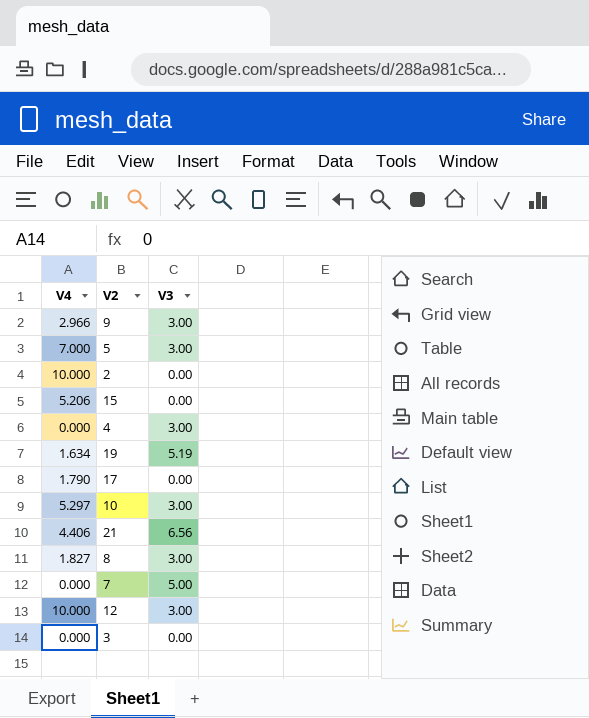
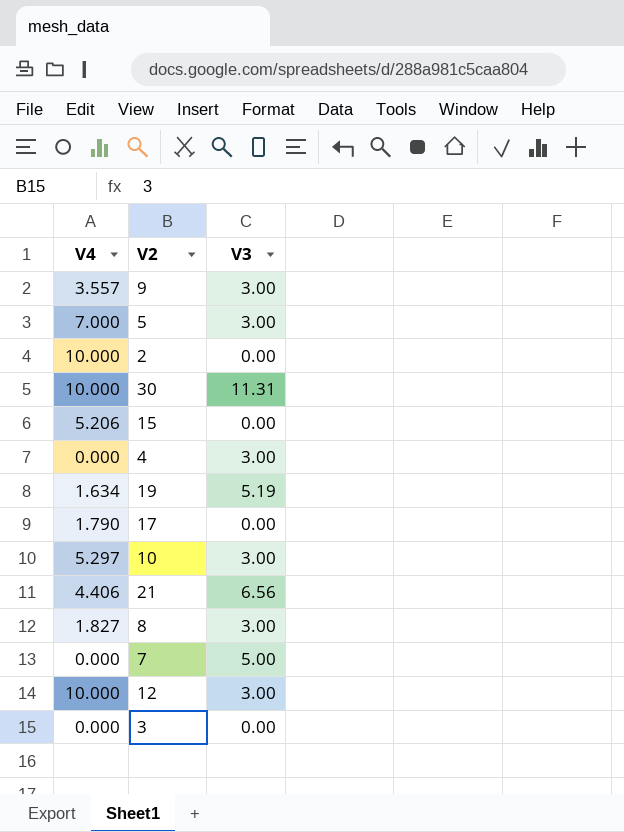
9 | V4: 2.966 -> 3.557
row 30: none -> 10.000 | 11.31

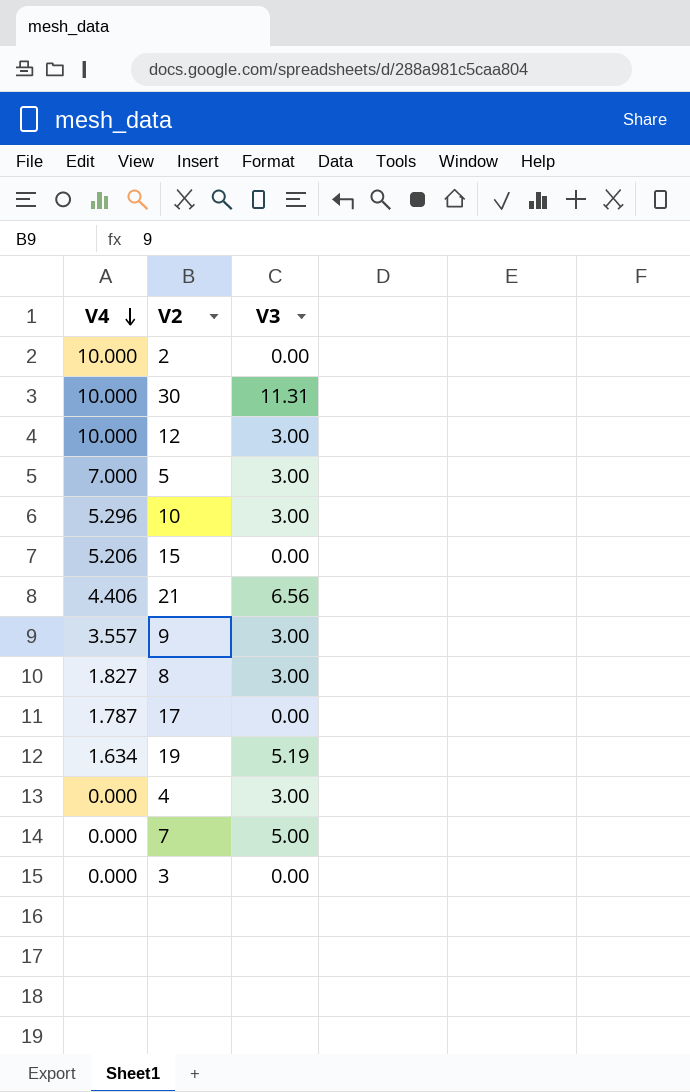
row order: none -> V4 descending
10 | V4: 5.297 -> 5.296
17 | V4: 1.790 -> 1.787

